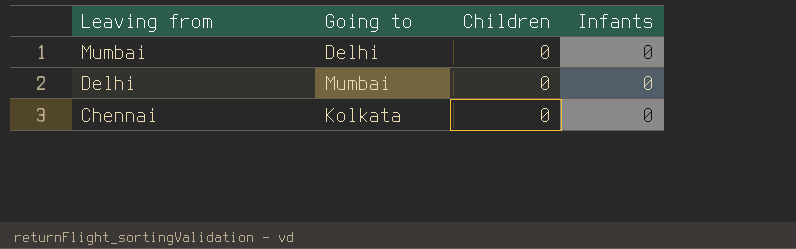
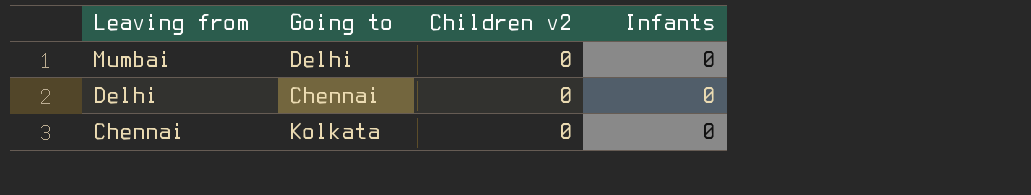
column name: Children -> Children v2
Delhi | Going to: Mumbai -> Chennai

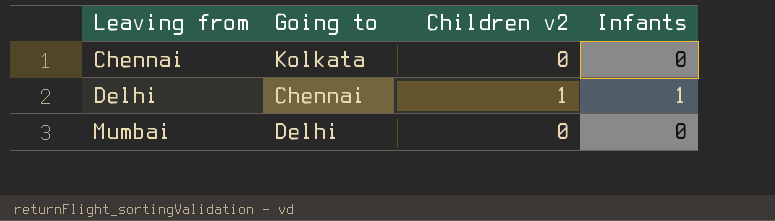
row order: Leaving from descending -> Leaving from ascending
Delhi | Children v2: 0 -> 1
Delhi | Infants: 0 -> 1

